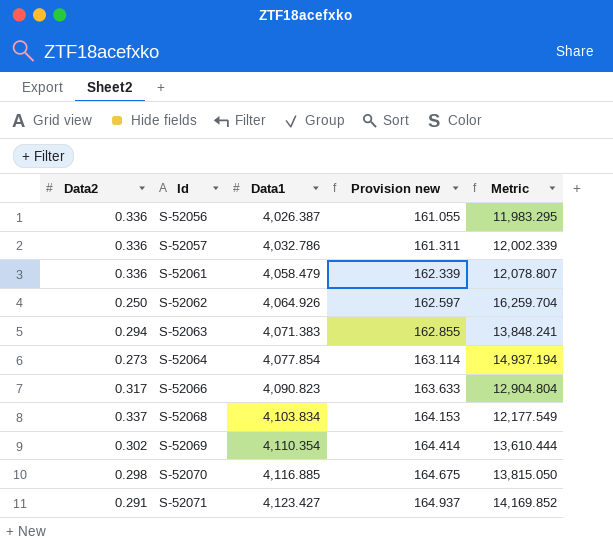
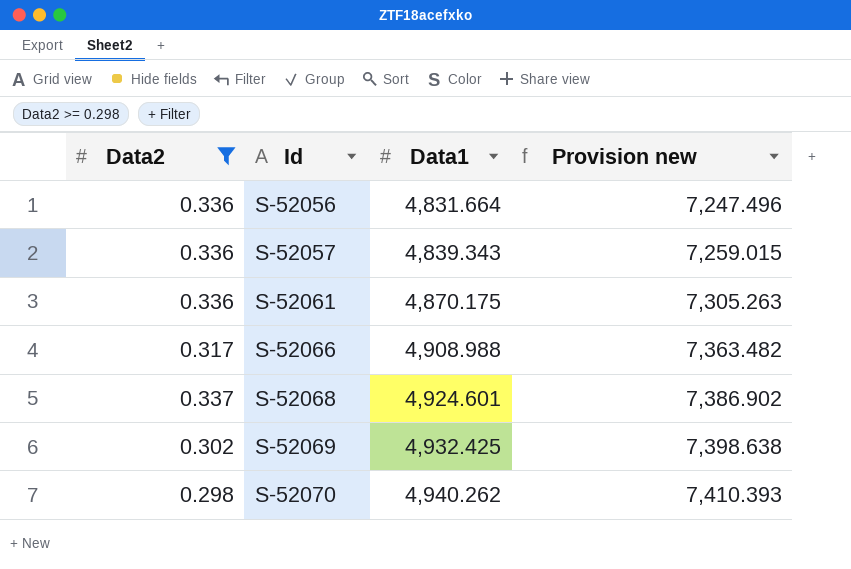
filter: none -> Data2 >= 0.298
column Metric | formula: [Data1] / [Data2] -> none
column Provision new | formula: [Data1] * 0.04 -> [Data1] * 1.5
S-52056 | Data1: 4,026.387 -> 4,831.664
S-52057 | Data1: 4,032.786 -> 4,839.343
S-52061 | Data1: 4,058.479 -> 4,870.175
S-52066 | Data1: 4,090.823 -> 4,908.988
S-52068 | Data1: 4,103.834 -> 4,924.601
S-52069 | Data1: 4,110.354 -> 4,932.425
S-52070 | Data1: 4,116.885 -> 4,940.262

